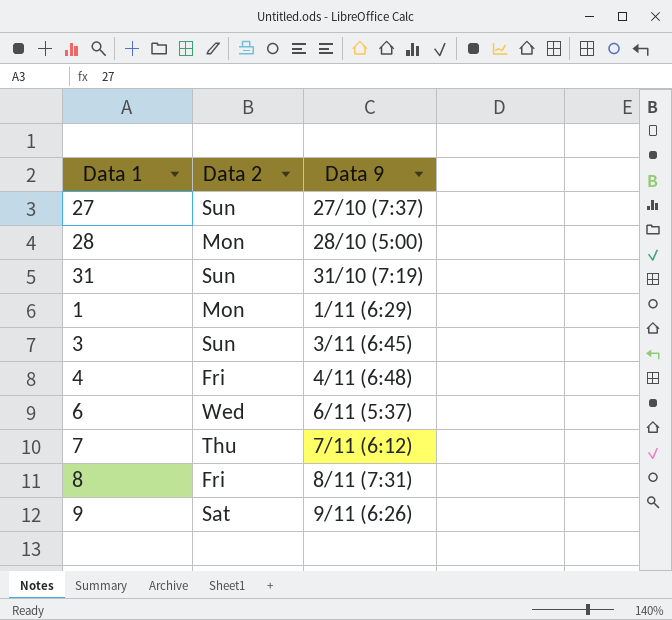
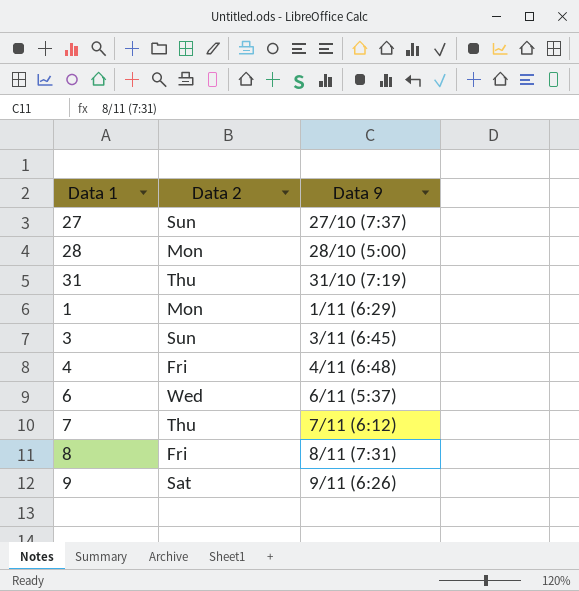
31 | Data 2: Sun -> Thu

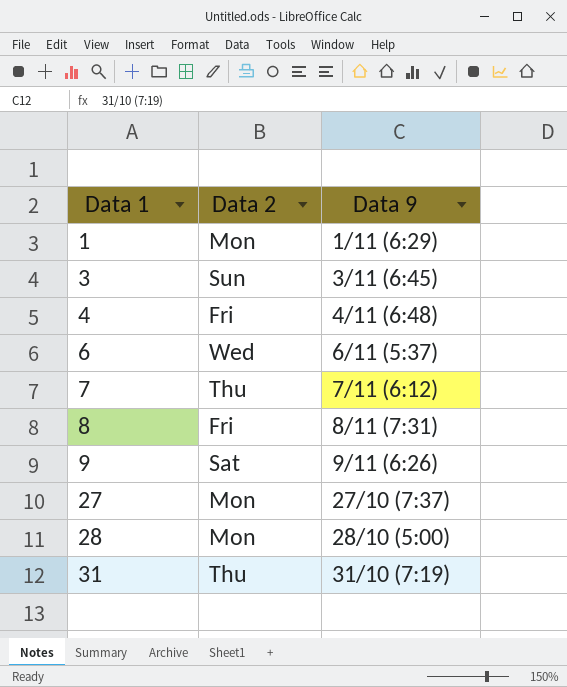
row order: none -> Data 1 ascending
27 | Data 2: Sun -> Mon

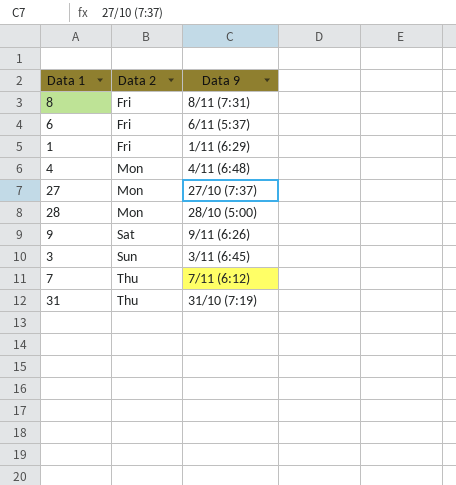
row order: Data 1 ascending -> Data 2 ascending
6 | Data 2: Wed -> Fri
1 | Data 2: Mon -> Fri
4 | Data 2: Fri -> Mon

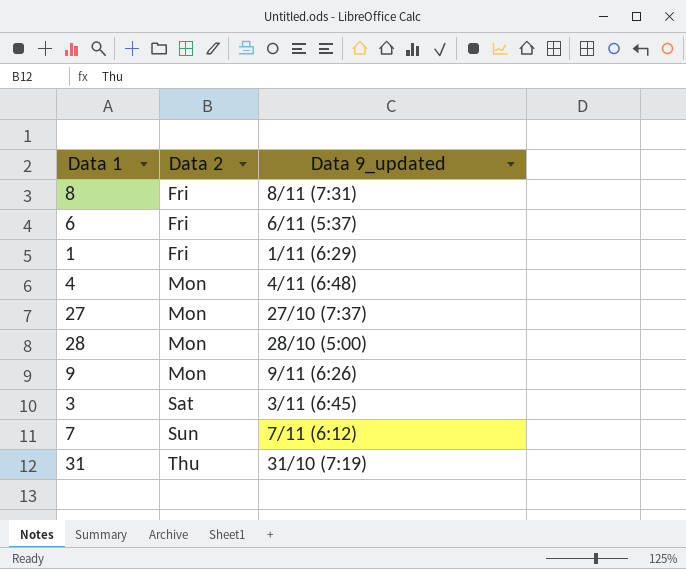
column name: Data 9 -> Data 9_updated
9 | Data 2: Sat -> Mon
3 | Data 2: Sun -> Sat
7 | Data 2: Thu -> Sun

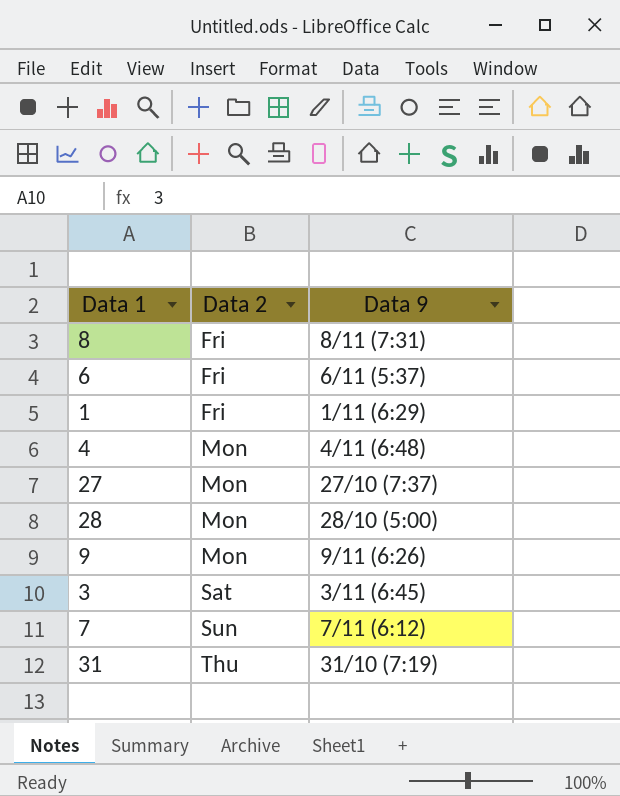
column name: Data 9_updated -> Data 9

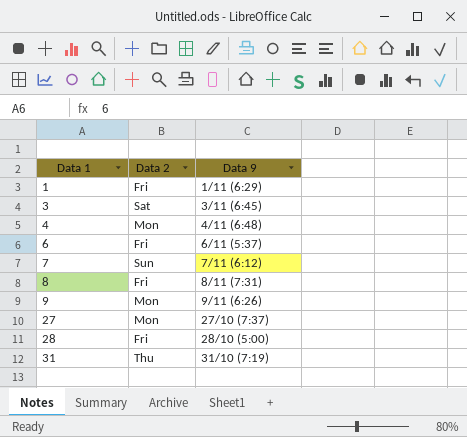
row order: Data 2 ascending -> Data 1 ascending
28 | Data 2: Mon -> Fri

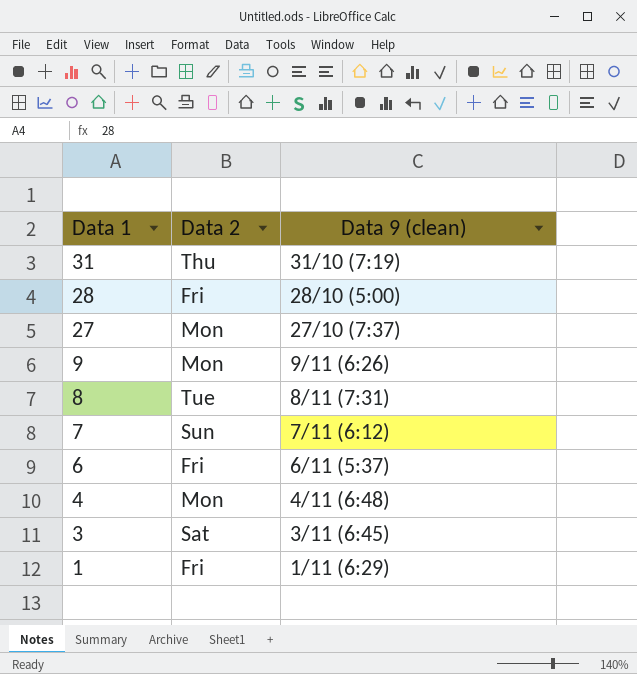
row order: Data 1 ascending -> Data 1 descending
column name: Data 9 -> Data 9 (clean)
8 | Data 2: Fri -> Tue

